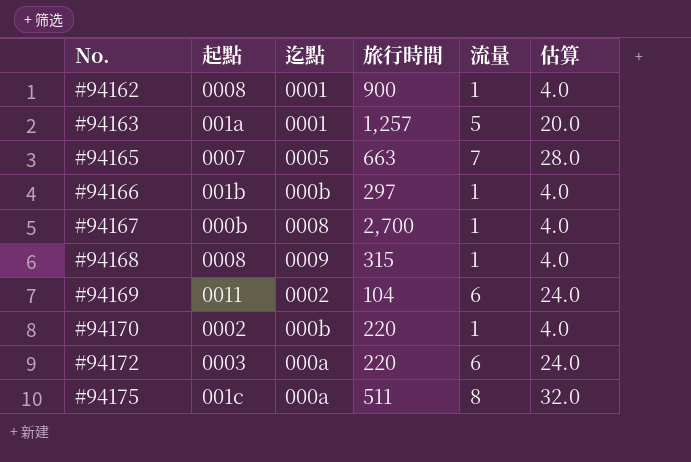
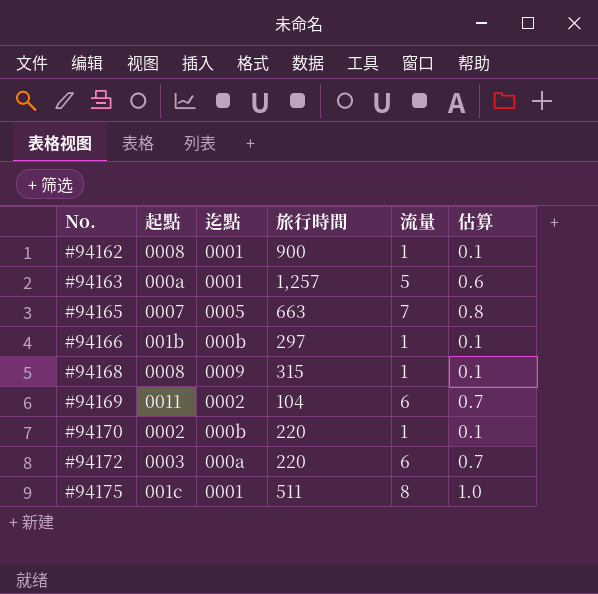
column 估算 | formula: [流量] * 4 -> [流量] * 0.12
row #94167: 000b | 0008 | 2,700 | 1 | 4.0 -> none
#94163 | 起點: 001a -> 000a
#94175 | 迄點: 000a -> 0001

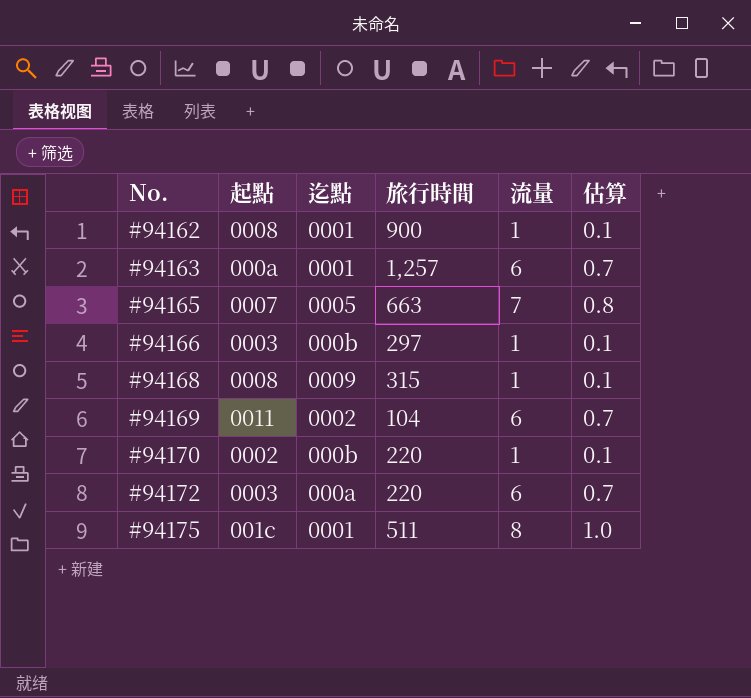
#94163 | 流量: 5 -> 6
#94163 | 估算: 0.6 -> 0.7
#94166 | 起點: 001b -> 0003

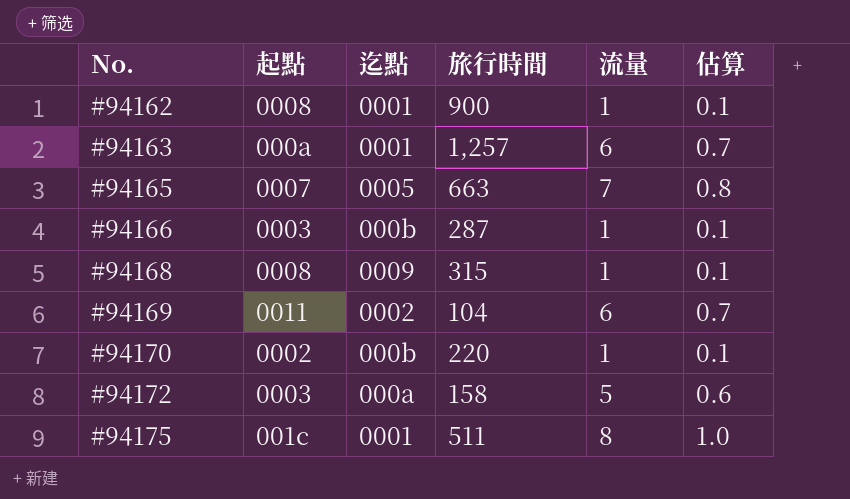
#94166 | 旅行時間: 297 -> 287
#94172 | 旅行時間: 220 -> 158
#94172 | 流量: 6 -> 5
#94172 | 估算: 0.7 -> 0.6

